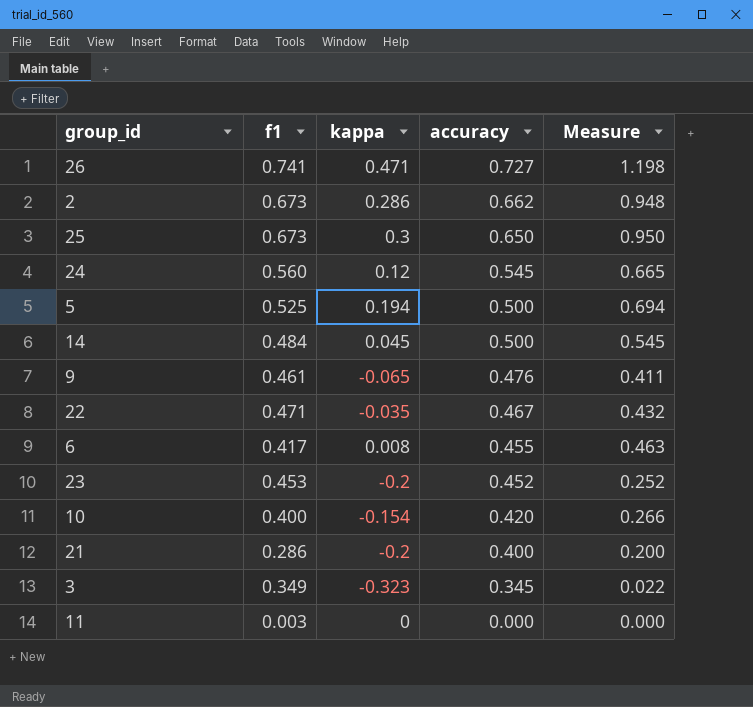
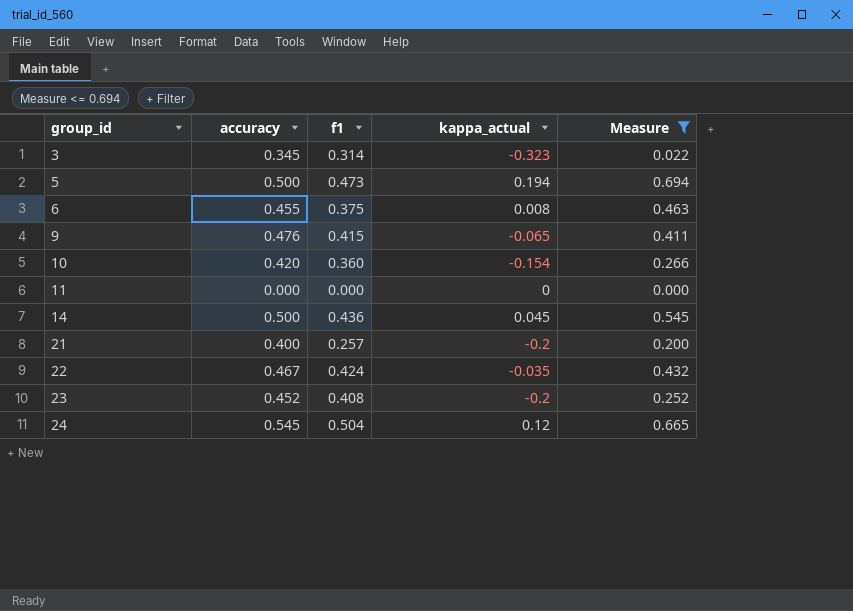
filter: none -> Measure <= 0.694
row order: accuracy descending -> group_id ascending
column accuracy | position: 4 -> 2
column name: kappa -> kappa_actual
3 | f1: 0.349 -> 0.314
5 | f1: 0.525 -> 0.473
6 | f1: 0.417 -> 0.375
9 | f1: 0.461 -> 0.415
10 | f1: 0.400 -> 0.360
11 | f1: 0.003 -> 0.000
14 | f1: 0.484 -> 0.436
21 | f1: 0.286 -> 0.257
22 | f1: 0.471 -> 0.424
23 | f1: 0.453 -> 0.408
24 | f1: 0.560 -> 0.504

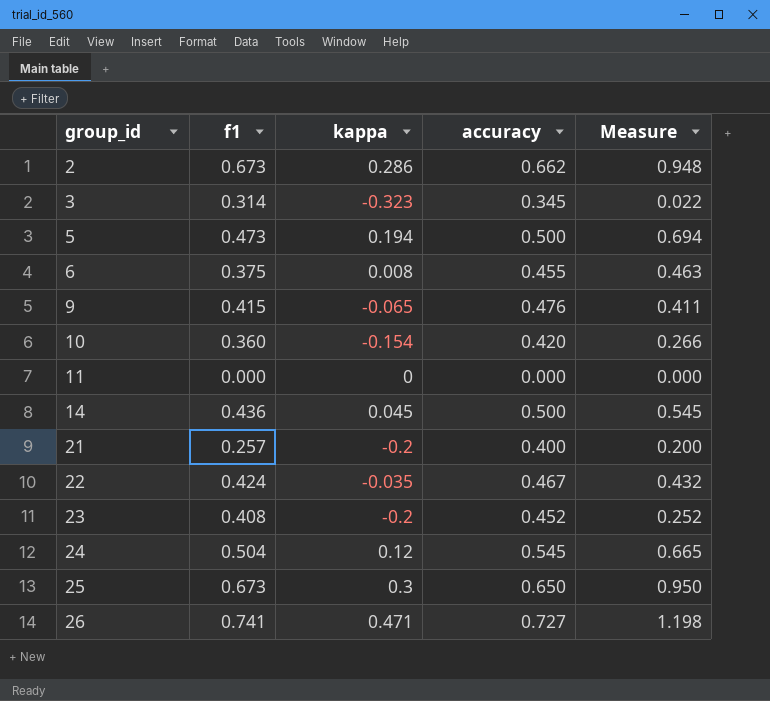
filter: Measure <= 0.694 -> none
column name: kappa_actual -> kappa
column accuracy | position: 2 -> 4

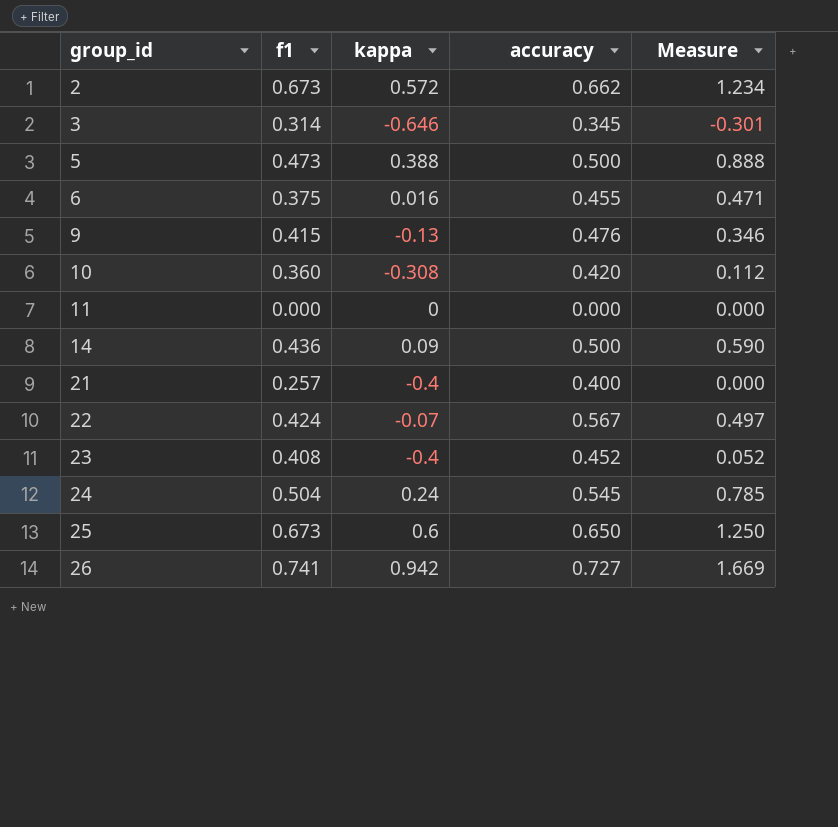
2 | kappa: 0.286 -> 0.572
2 | Measure: 0.948 -> 1.234
3 | kappa: -0.323 -> -0.646
3 | Measure: 0.022 -> -0.301
5 | kappa: 0.194 -> 0.388
5 | Measure: 0.694 -> 0.888
6 | kappa: 0.008 -> 0.016
6 | Measure: 0.463 -> 0.471
9 | kappa: -0.065 -> -0.13
9 | Measure: 0.411 -> 0.346
10 | kappa: -0.154 -> -0.308
10 | Measure: 0.266 -> 0.112
14 | kappa: 0.045 -> 0.09
14 | Measure: 0.545 -> 0.590
21 | kappa: -0.2 -> -0.4
21 | Measure: 0.200 -> 0.000
22 | kappa: -0.035 -> -0.07
22 | accuracy: 0.467 -> 0.567
22 | Measure: 0.432 -> 0.497
23 | kappa: -0.2 -> -0.4
23 | Measure: 0.252 -> 0.052
24 | kappa: 0.12 -> 0.24
24 | Measure: 0.665 -> 0.785
25 | kappa: 0.3 -> 0.6
25 | Measure: 0.950 -> 1.250
26 | kappa: 0.471 -> 0.942
26 | Measure: 1.198 -> 1.669

